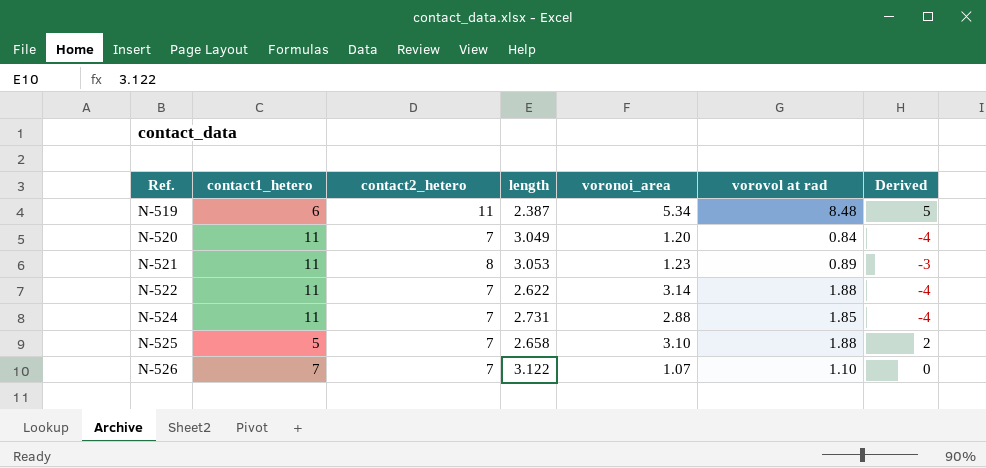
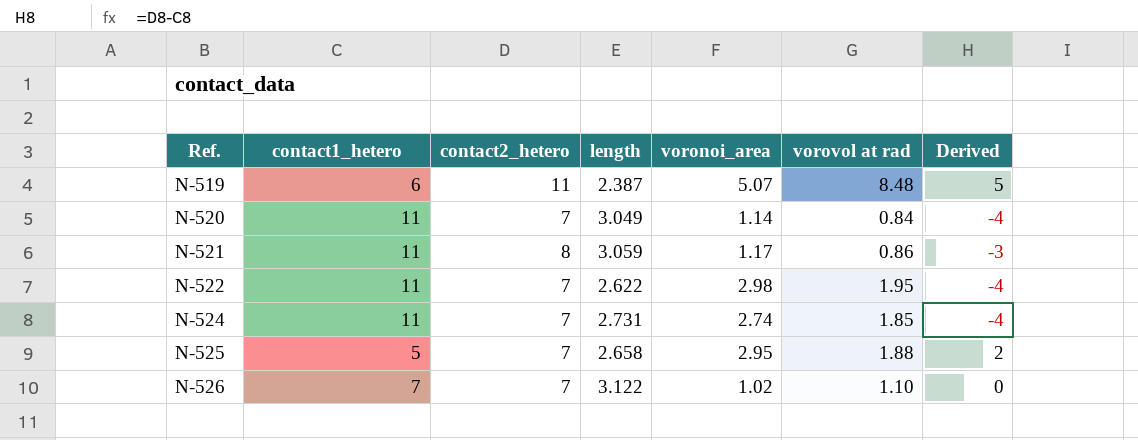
N-519 | voronoi_area: 5.34 -> 5.07
N-520 | voronoi_area: 1.20 -> 1.14
N-521 | length: 3.053 -> 3.059
N-521 | voronoi_area: 1.23 -> 1.17
N-521 | vorovol at rad: 0.89 -> 0.86
N-522 | voronoi_area: 3.14 -> 2.98
N-522 | vorovol at rad: 1.88 -> 1.95
N-524 | voronoi_area: 2.88 -> 2.74
N-525 | voronoi_area: 3.10 -> 2.95
N-526 | voronoi_area: 1.07 -> 1.02

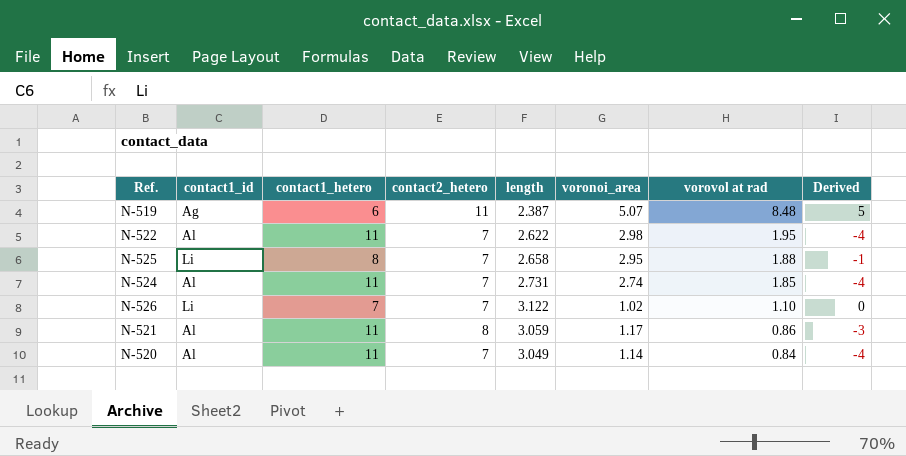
row order: Ref. ascending -> vorovol at rad descending
column contact1_id | position: none -> 2
N-525 | contact1_hetero: 5 -> 8
N-525 | Derived: 2 -> -1

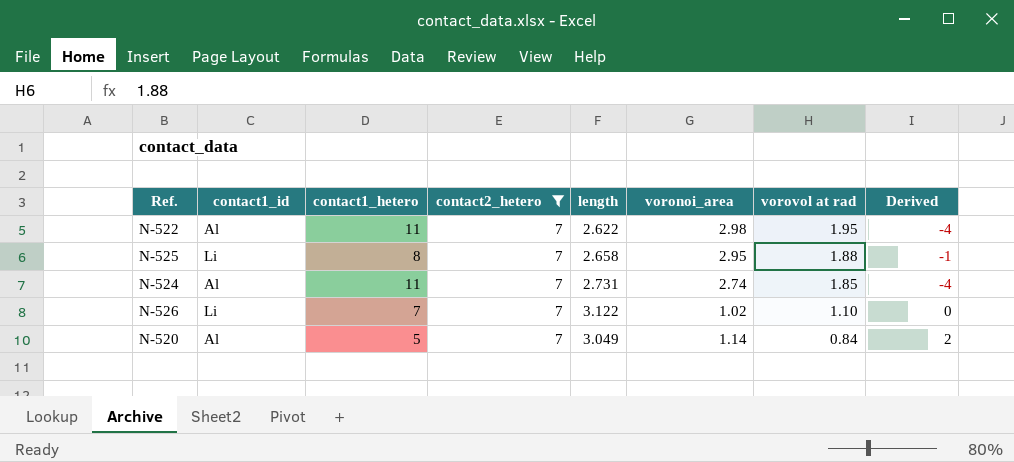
filter: none -> contact2_hetero = 7
N-520 | contact1_hetero: 11 -> 5
N-520 | Derived: -4 -> 2

